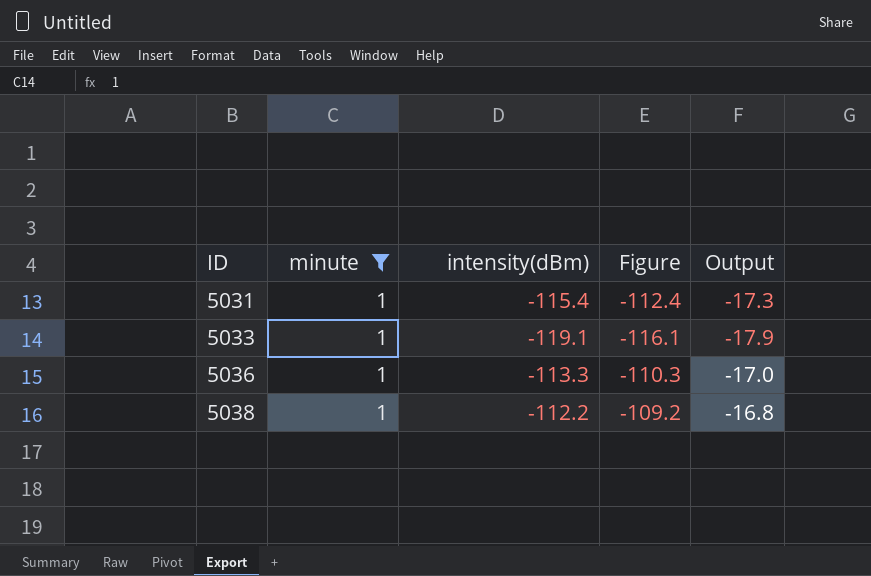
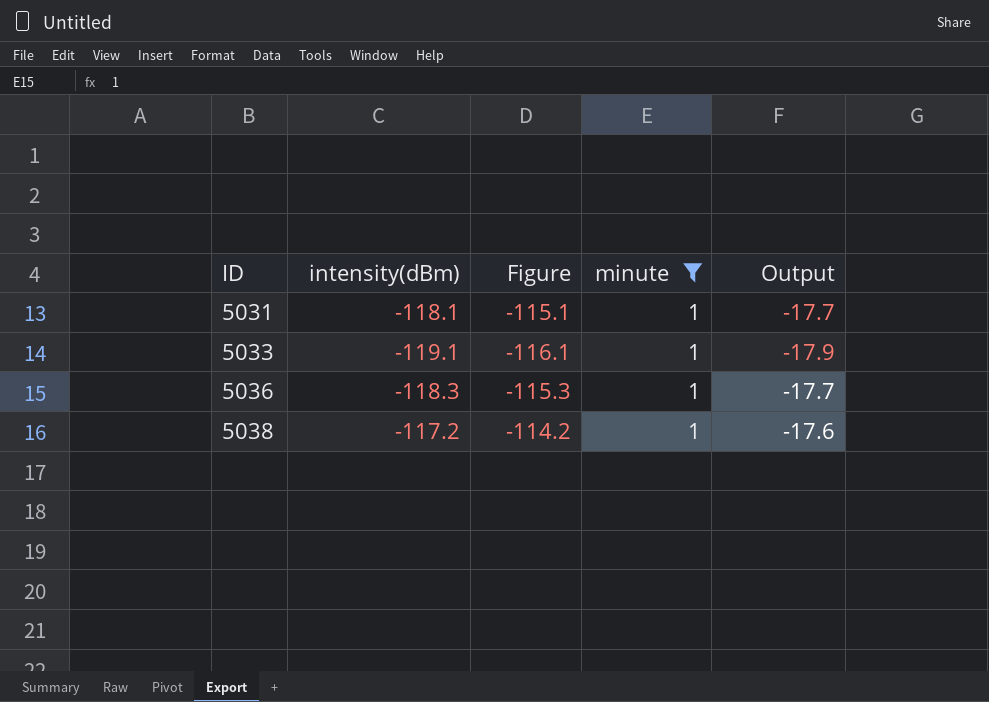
column minute | position: 2 -> 4
5031 | intensity(dBm): -115.4 -> -118.1
5031 | Figure: -112.4 -> -115.1
5031 | Output: -17.3 -> -17.7
5036 | intensity(dBm): -113.3 -> -118.3
5036 | Figure: -110.3 -> -115.3
5036 | Output: -17.0 -> -17.7
5038 | intensity(dBm): -112.2 -> -117.2
5038 | Figure: -109.2 -> -114.2
5038 | Output: -16.8 -> -17.6

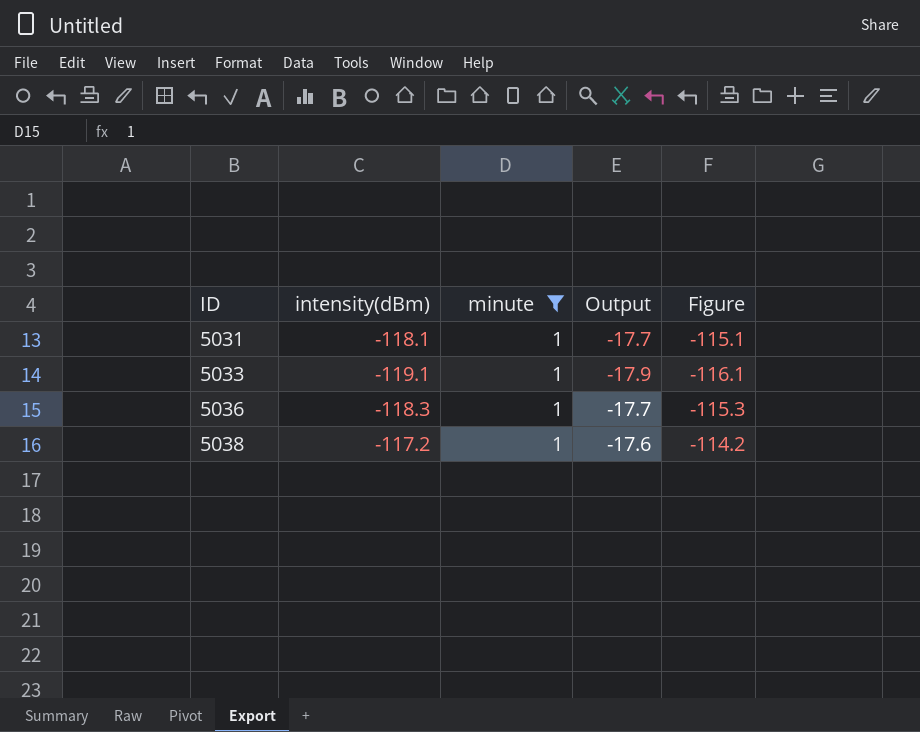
column Figure | position: 3 -> 5

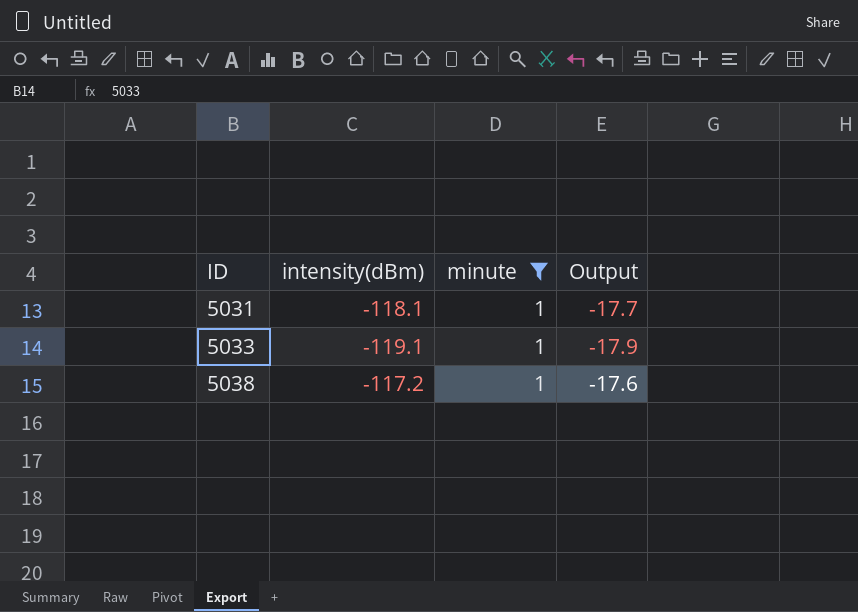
column Figure | formula: [intensity(dBm)] + 3 -> none
row 5036: -118.3 | 1 | -17.7 | -115.3 -> none

